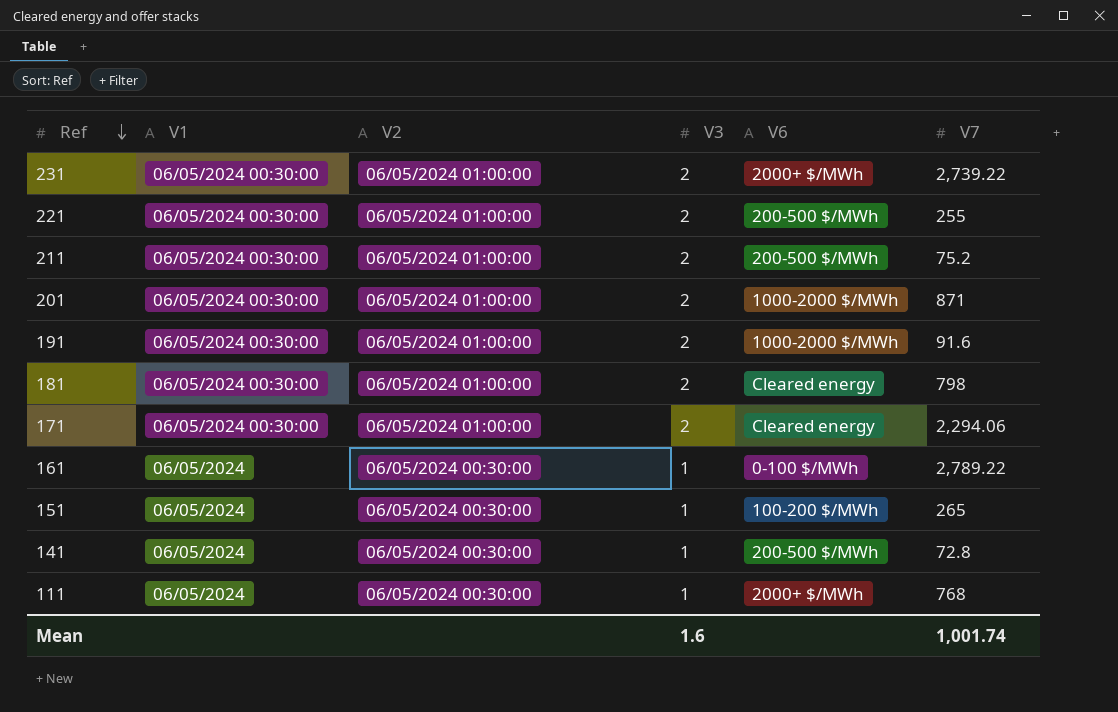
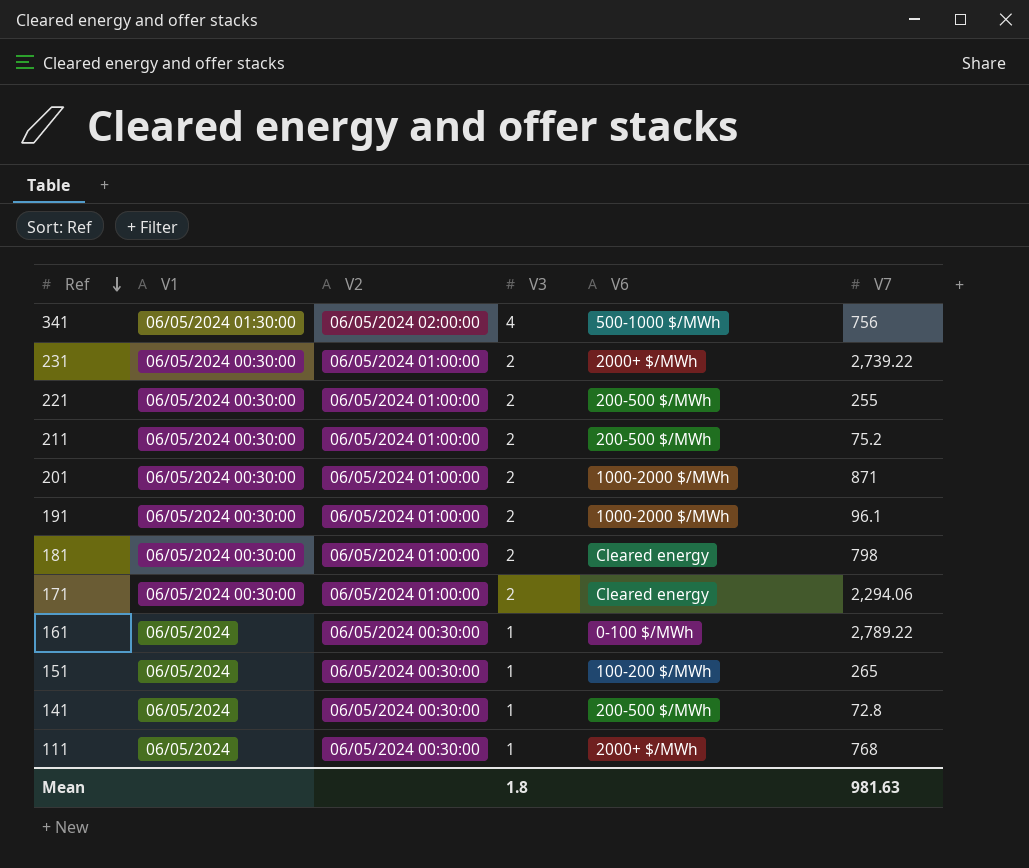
row 341: none -> 06/05/2024 01:30:00 | 06/05/2024 02:00:00 | 4 | 500-1000 $/MWh | 756
191 | V7: 91.6 -> 96.1
Mean | V3: 1.6 -> 1.8
Mean | V7: 1,001.74 -> 981.63

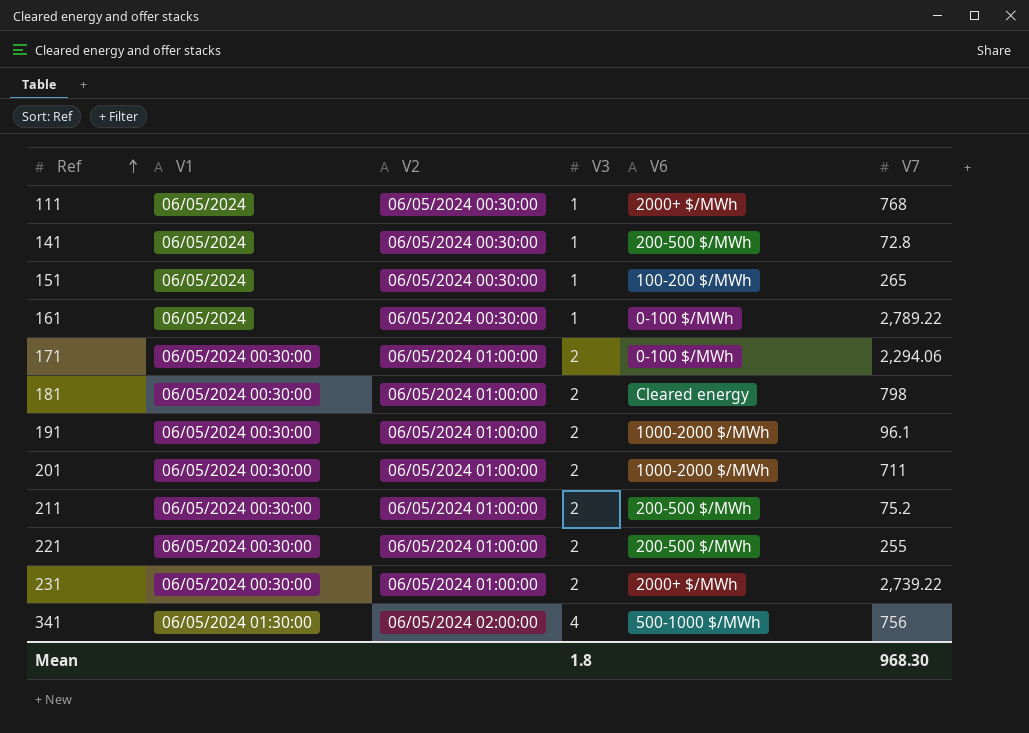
row order: Ref descending -> Ref ascending
171 | V6: Cleared energy -> 0-100 $/MWh
201 | V7: 871 -> 711
Mean | V7: 981.63 -> 968.30

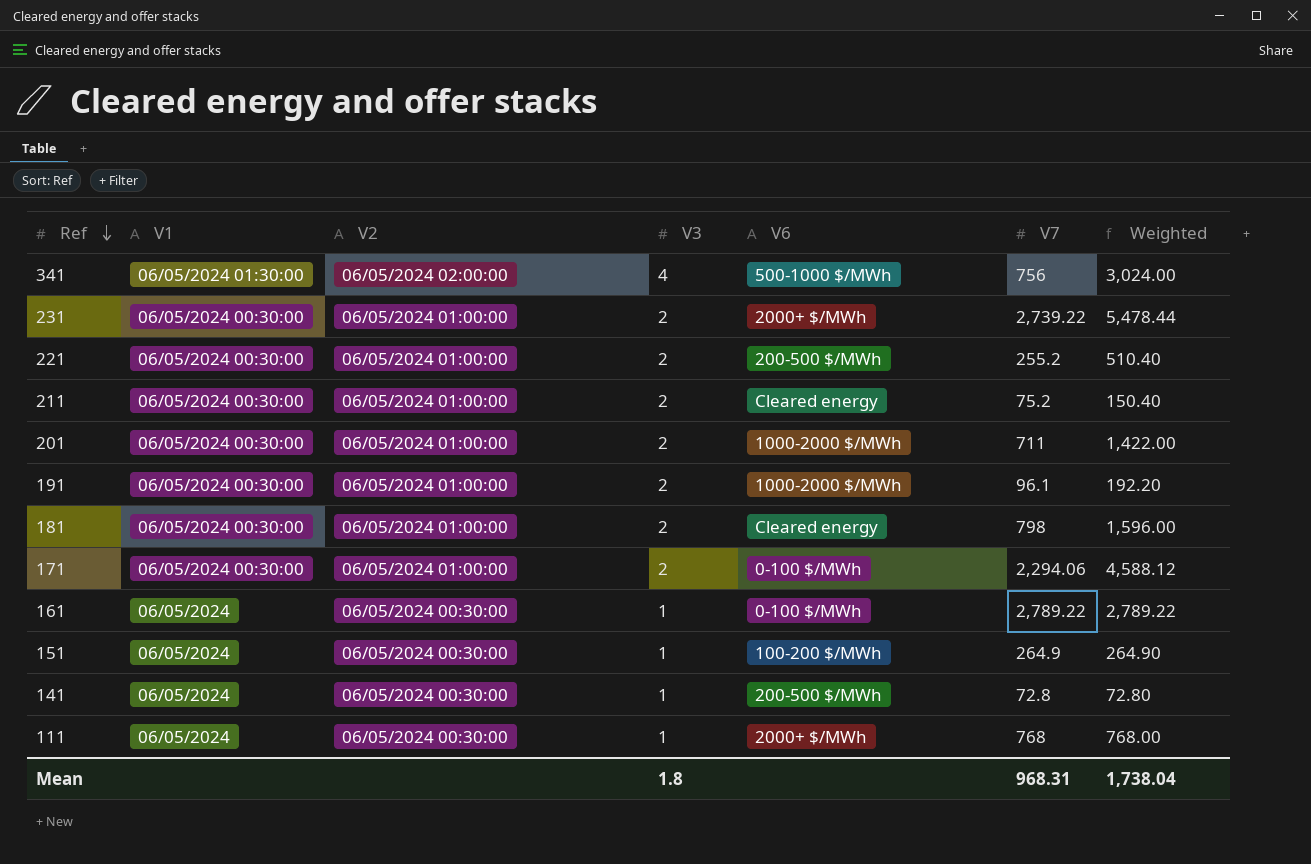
row order: Ref ascending -> Ref descending
column Weighted | formula: none -> [V3] * [V7]
221 | V7: 255 -> 255.2
211 | V6: 200-500 $/MWh -> Cleared energy
151 | V7: 265 -> 264.9
Mean | V7: 968.30 -> 968.31

